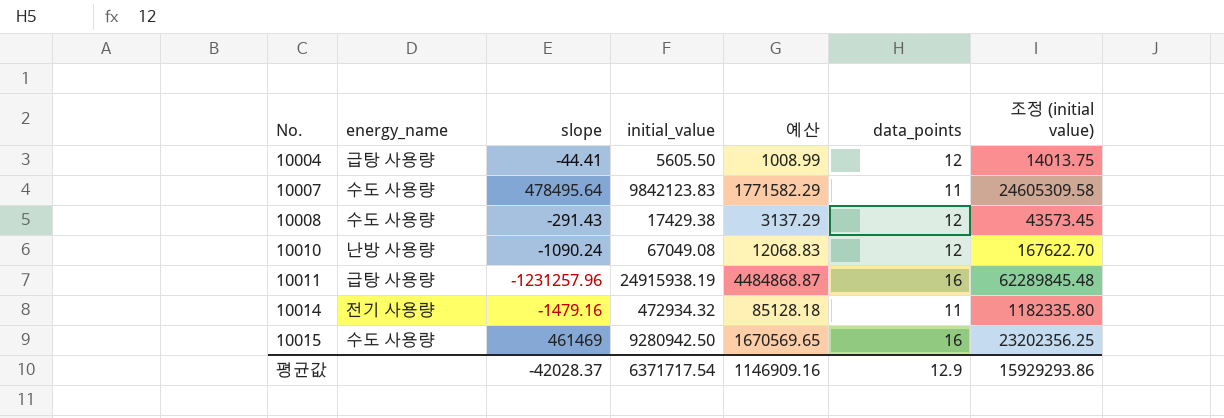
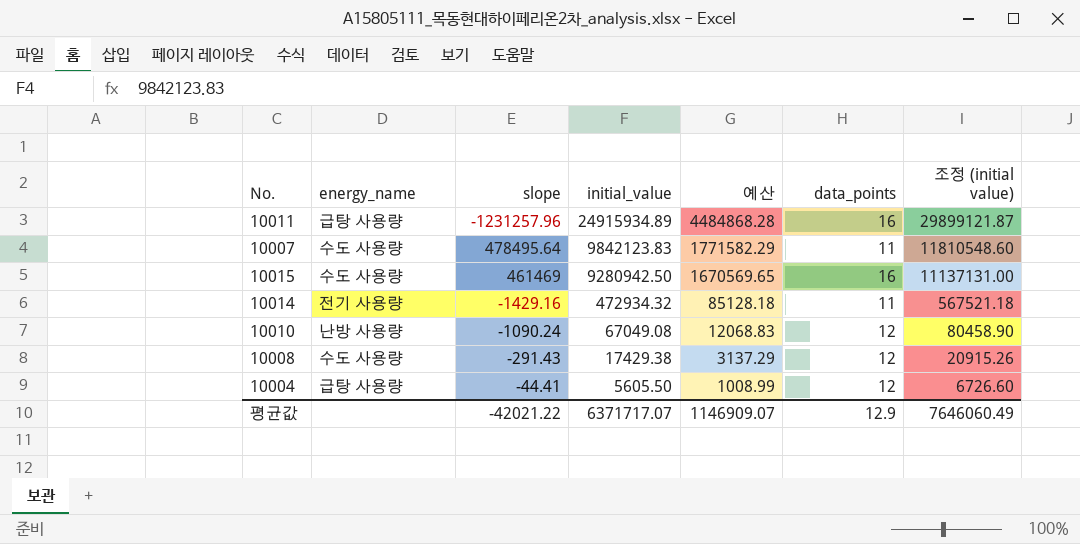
row order: No. ascending -> initial_value descending
column 조정 (initial value) | formula: [initial_value] * 2.5 -> [initial_value] * 1.2
10011 | initial_value: 24915938.19 -> 24915934.89
10011 | 예산: 4484868.87 -> 4484868.28
10014 | slope: -1479.16 -> -1429.16
평균값 | slope: -42028.37 -> -42021.22
평균값 | initial_value: 6371717.54 -> 6371717.07
평균값 | 예산: 1146909.16 -> 1146909.07
평균값 | 조정 (initial value): 15929293.86 -> 7646060.49

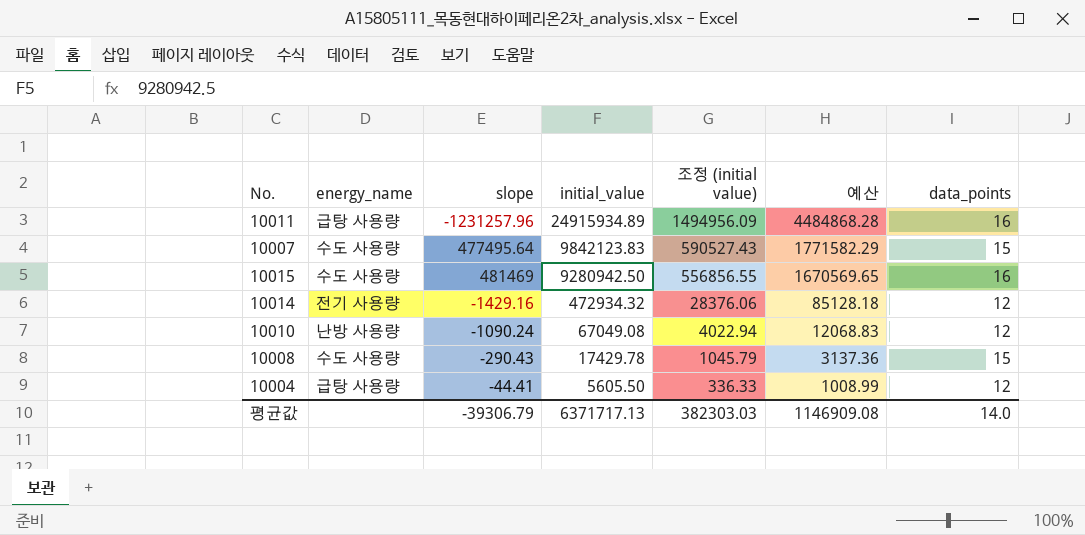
column 조정 (initial value) | formula: [initial_value] * 1.2 -> [initial_value] * 0.06
column 조정 (initial value) | position: 7 -> 5
10007 | slope: 478495.64 -> 477495.64
10007 | data_points: 11 -> 15
10015 | slope: 461469 -> 481469
10014 | data_points: 11 -> 12
10008 | slope: -291.43 -> -290.43
10008 | initial_value: 17429.38 -> 17429.78
10008 | 예산: 3137.29 -> 3137.36
10008 | data_points: 12 -> 15
평균값 | slope: -42021.22 -> -39306.79
평균값 | initial_value: 6371717.07 -> 6371717.13
평균값 | 조정 (initial value): 7646060.49 -> 382303.03
평균값 | 예산: 1146909.07 -> 1146909.08
평균값 | data_points: 12.9 -> 14.0

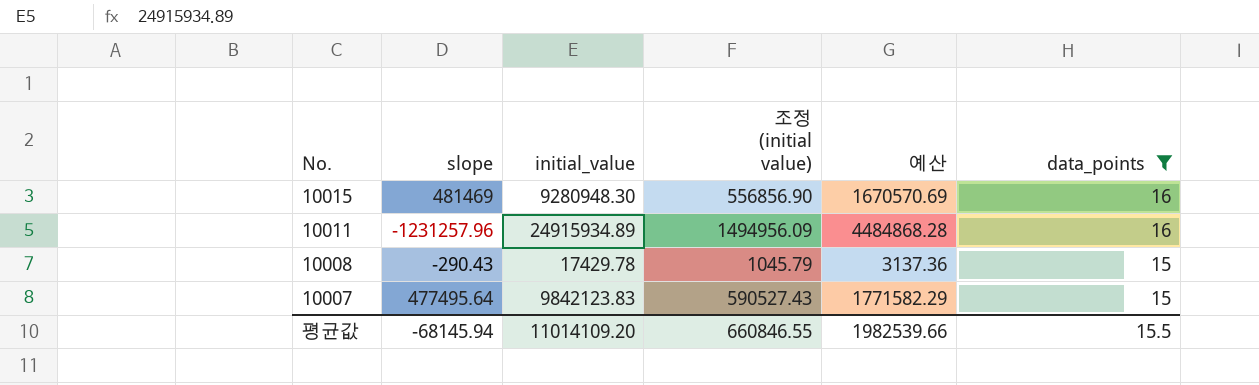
filter: none -> data_points != 12
row order: initial_value descending -> No. descending
column energy_name | position: 2 -> none
10015 | initial_value: 9280942.50 -> 9280948.30
10015 | 조정 (initial value): 556856.55 -> 556856.90
10015 | 예산: 1670569.65 -> 1670570.69
평균값 | slope: -39306.79 -> -68145.94
평균값 | initial_value: 6371717.13 -> 11014109.20
평균값 | 조정 (initial value): 382303.03 -> 660846.55
평균값 | 예산: 1146909.08 -> 1982539.66
평균값 | data_points: 14.0 -> 15.5

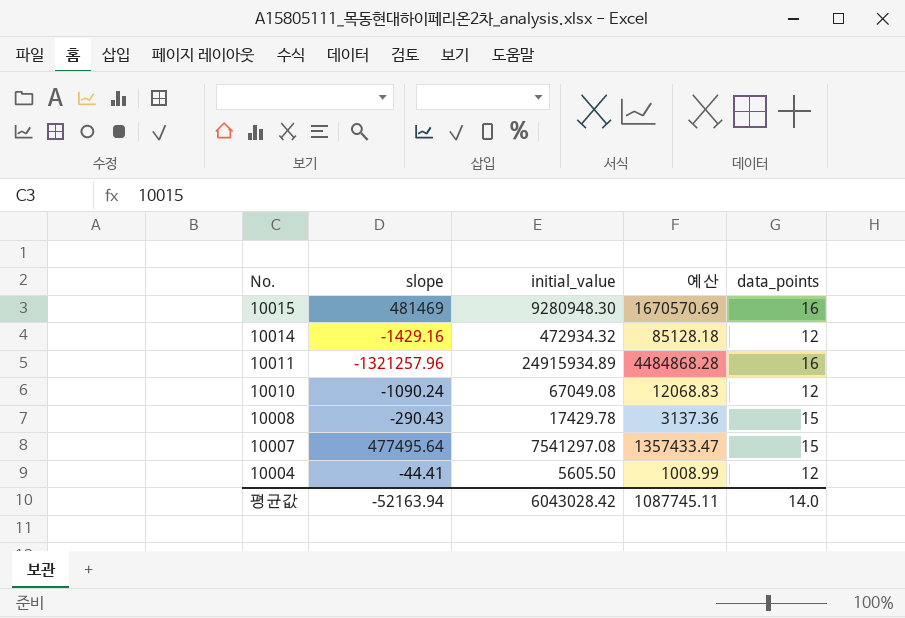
filter: data_points != 12 -> none
column 조정 (initial value) | formula: [initial_value] * 0.06 -> none
10011 | slope: -1231257.96 -> -1321257.96
10007 | initial_value: 9842123.83 -> 7541297.08
10007 | 예산: 1771582.29 -> 1357433.47
평균값 | slope: -68145.94 -> -52163.94
평균값 | initial_value: 11014109.20 -> 6043028.42
평균값 | 예산: 1982539.66 -> 1087745.11
평균값 | data_points: 15.5 -> 14.0

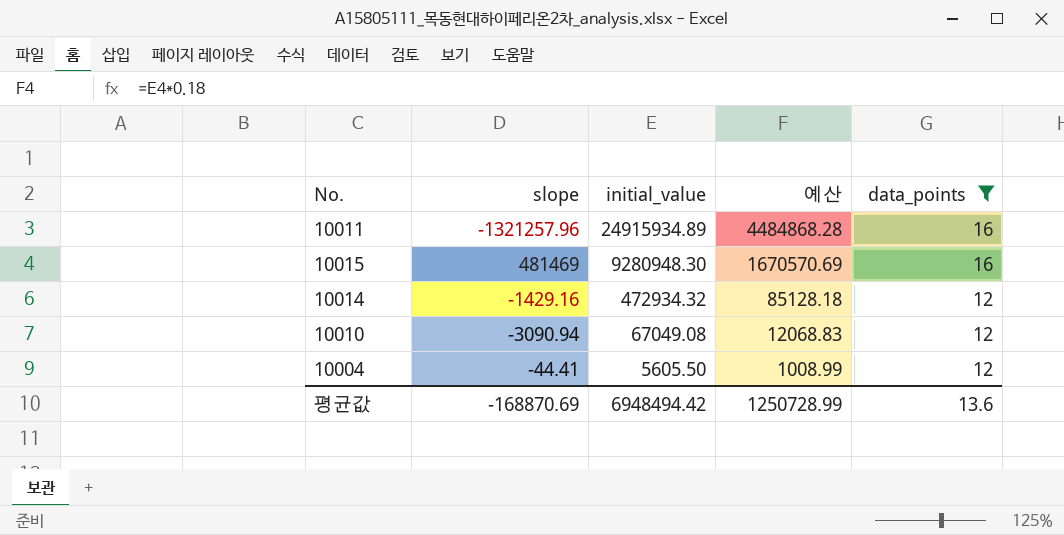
filter: none -> data_points != 15
row order: No. descending -> initial_value descending
10010 | slope: -1090.24 -> -3090.94
평균값 | slope: -52163.94 -> -168870.69
평균값 | initial_value: 6043028.42 -> 6948494.42
평균값 | 예산: 1087745.11 -> 1250728.99
평균값 | data_points: 14.0 -> 13.6

